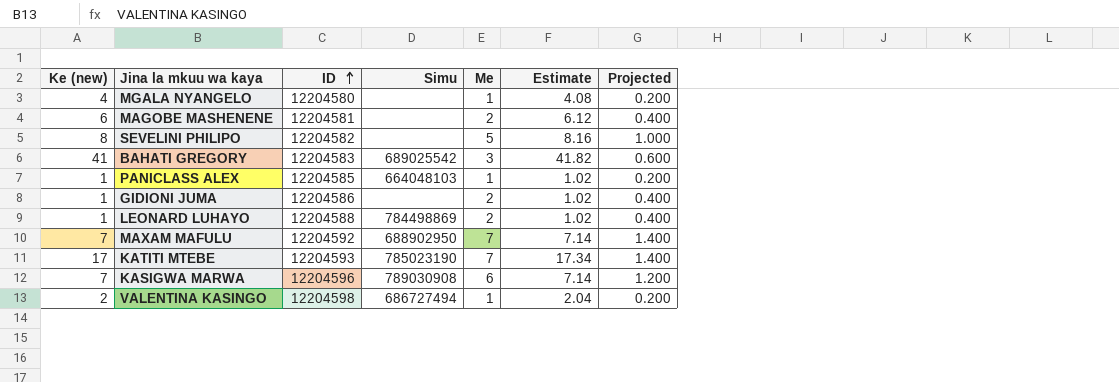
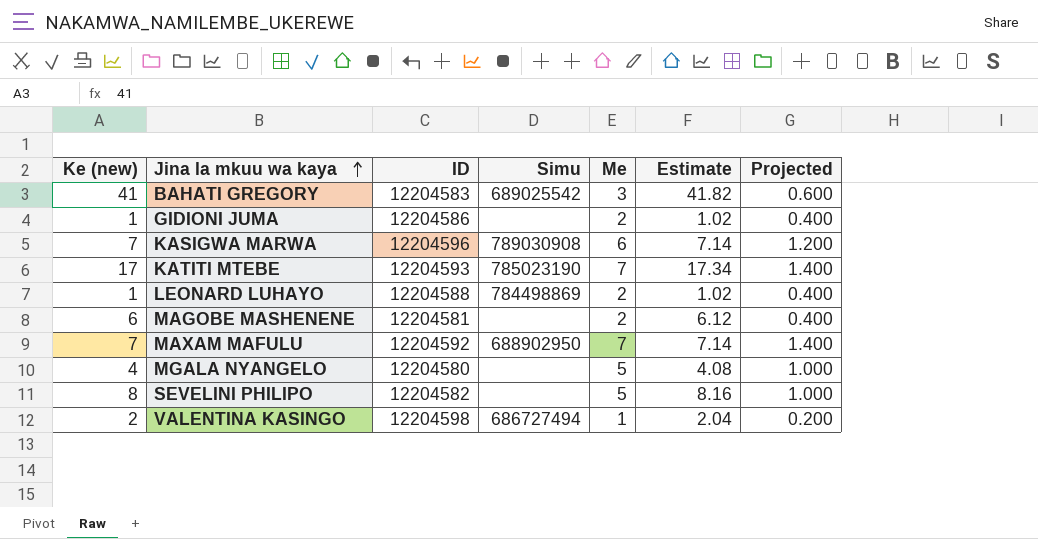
row order: ID ascending -> Jina la mkuu wa kaya ascending
row PANICLASS ALEX: 1 | 12204585 | 664048103 | 1 | 1.02 | 0.200 -> none
MGALA NYANGELO | Me: 1 -> 5
MGALA NYANGELO | Projected: 0.200 -> 1.000

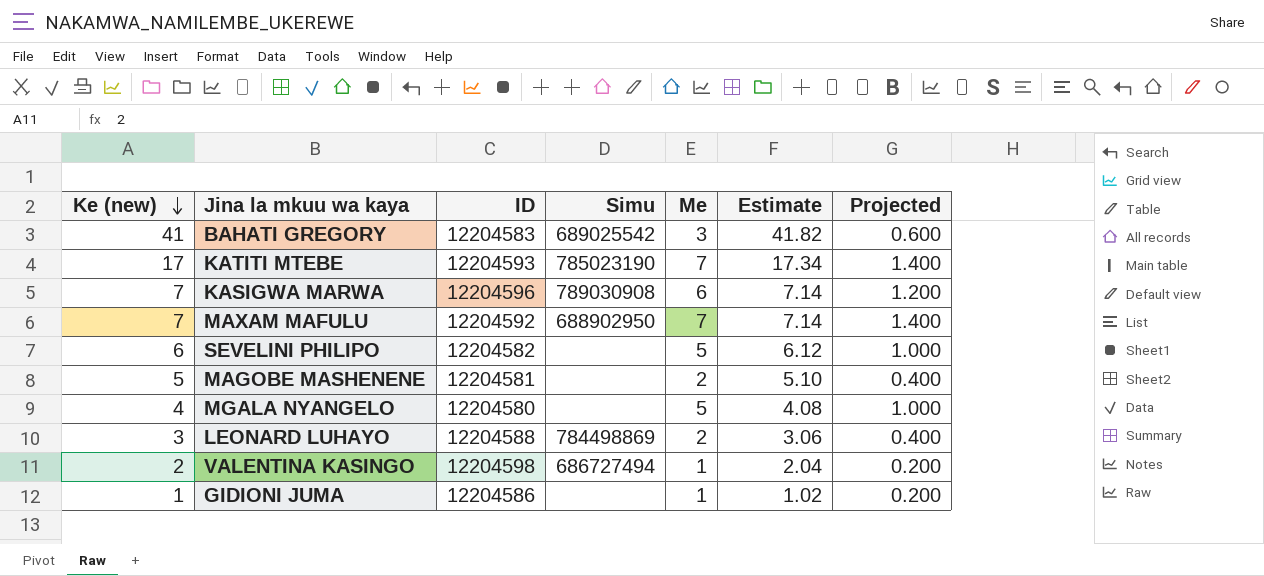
row order: Jina la mkuu wa kaya ascending -> Ke (new) descending
SEVELINI PHILIPO | Ke (new): 8 -> 6
SEVELINI PHILIPO | Estimate: 8.16 -> 6.12
MAGOBE MASHENENE | Ke (new): 6 -> 5
MAGOBE MASHENENE | Estimate: 6.12 -> 5.10
LEONARD LUHAYO | Ke (new): 1 -> 3
LEONARD LUHAYO | Estimate: 1.02 -> 3.06
GIDIONI JUMA | Me: 2 -> 1
GIDIONI JUMA | Projected: 0.400 -> 0.200

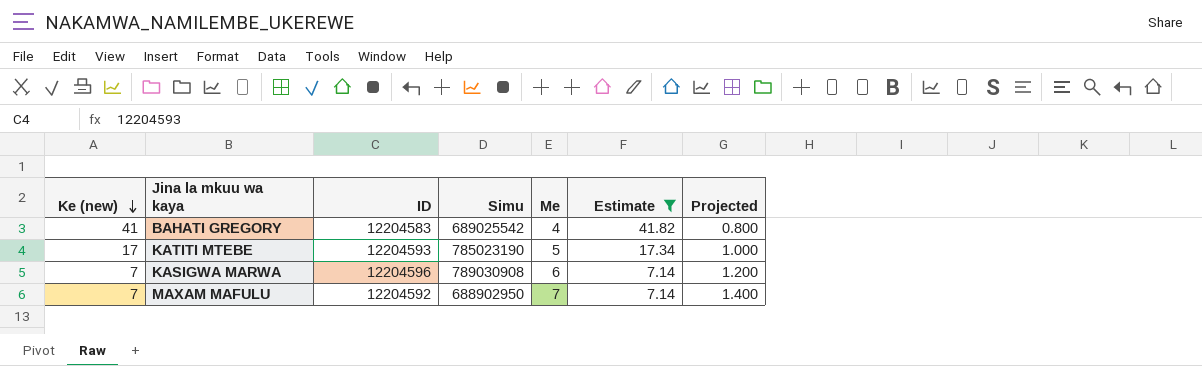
filter: none -> Estimate >= 7.14
BAHATI GREGORY | Me: 3 -> 4
BAHATI GREGORY | Projected: 0.600 -> 0.800
KATITI MTEBE | Me: 7 -> 5
KATITI MTEBE | Projected: 1.400 -> 1.000

